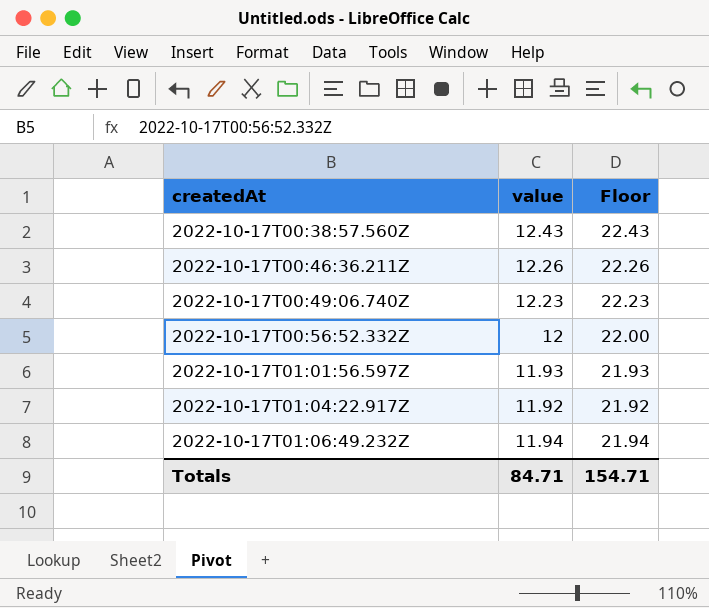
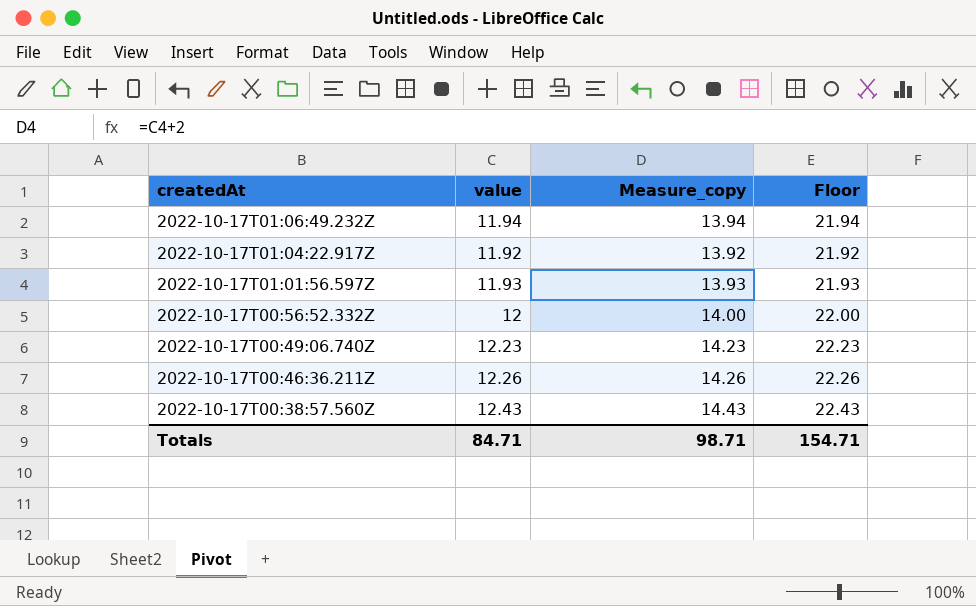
row order: createdAt ascending -> createdAt descending
column Measure_copy | formula: none -> [value] + 2

